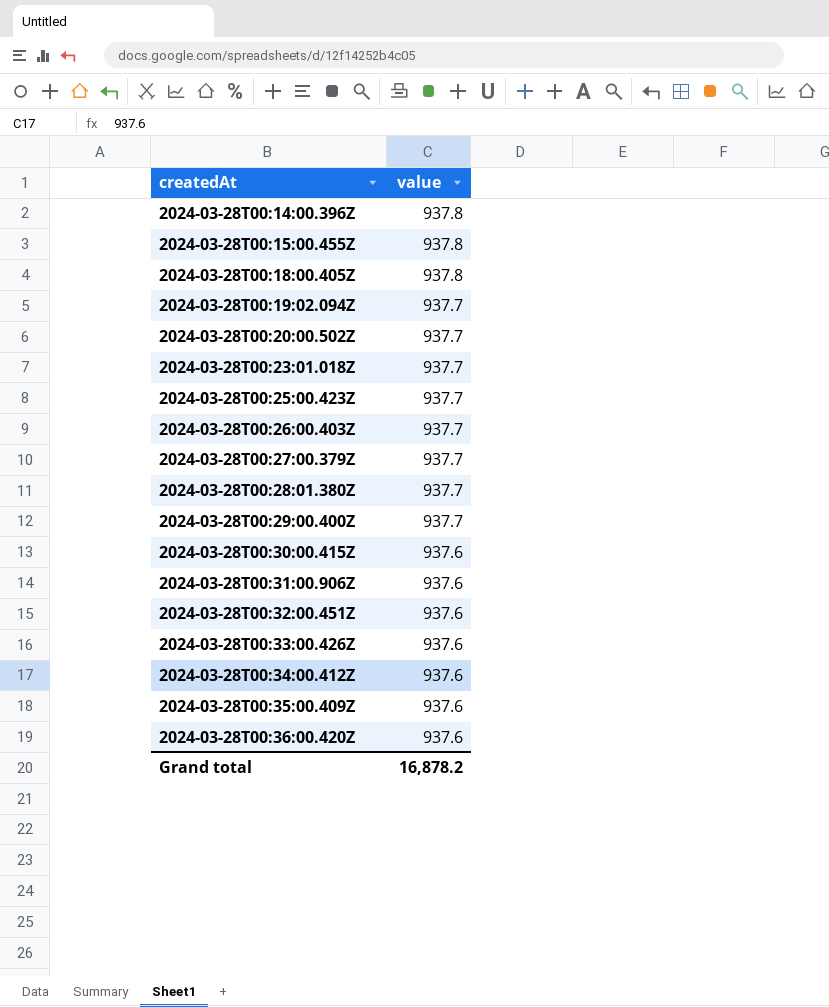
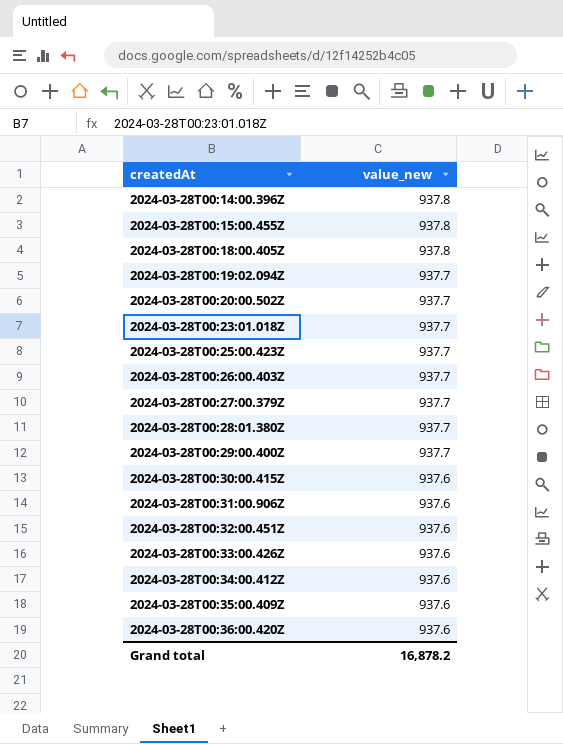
column name: value -> value_new

